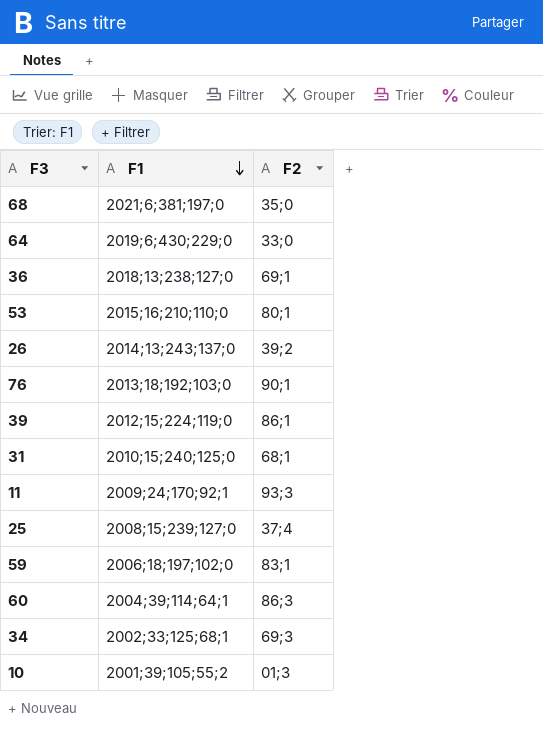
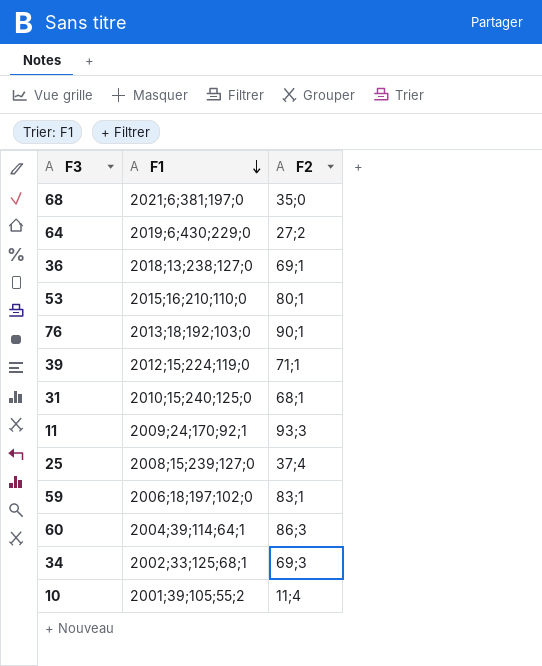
row 26: 2014;13;243;137;0 | 39;2 -> none
64 | F2: 33;0 -> 27;2
39 | F2: 86;1 -> 71;1
10 | F2: 01;3 -> 11;4

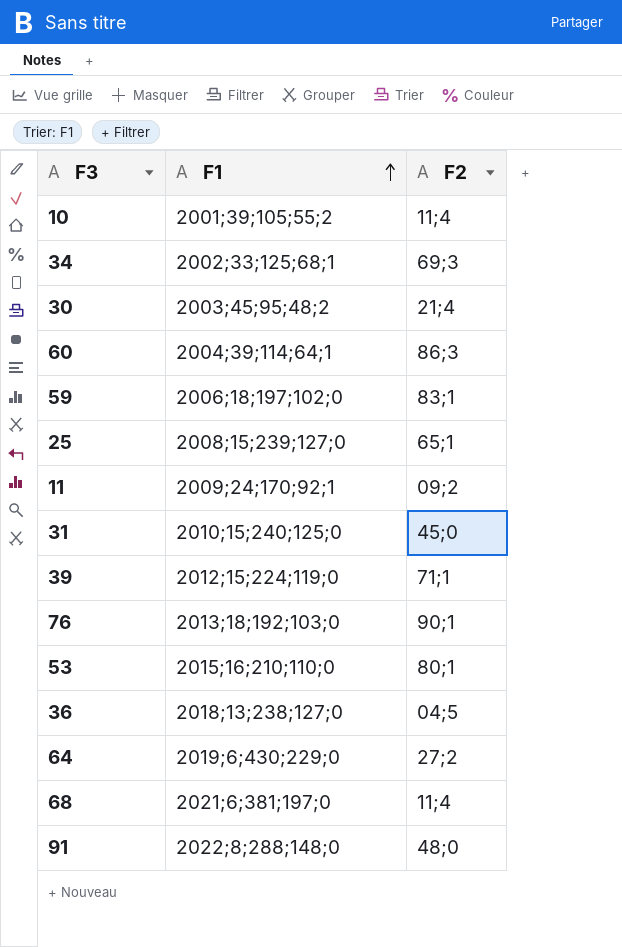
row order: F1 descending -> F1 ascending
row 30: none -> 2003;45;95;48;2 | 21;4
25 | F2: 37;4 -> 65;1
11 | F2: 93;3 -> 09;2
31 | F2: 68;1 -> 45;0
36 | F2: 69;1 -> 04;5
68 | F2: 35;0 -> 11;4
row 91: none -> 2022;8;288;148;0 | 48;0

